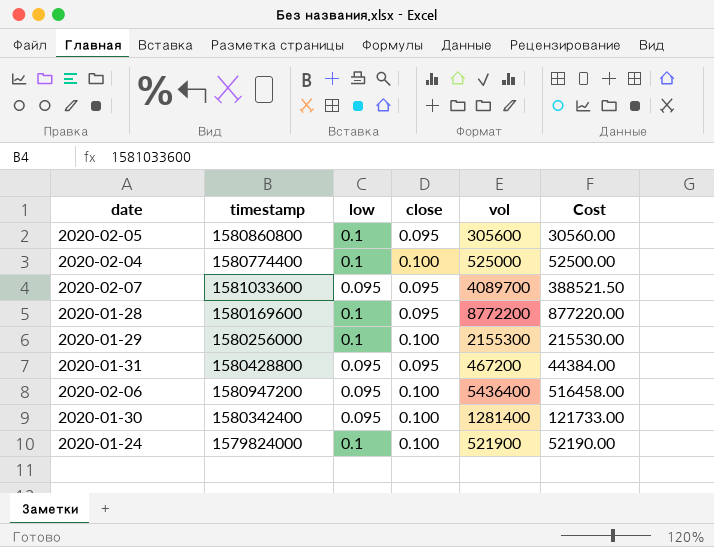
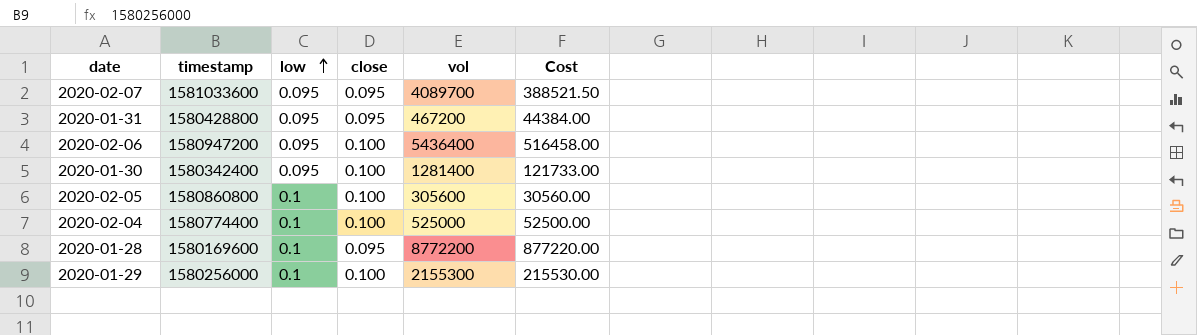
row order: none -> low ascending
row 2020-01-24: 1579824000 | 0.1 | 0.100 | 521900 | 52190.00 -> none
2020-02-05 | close: 0.095 -> 0.100

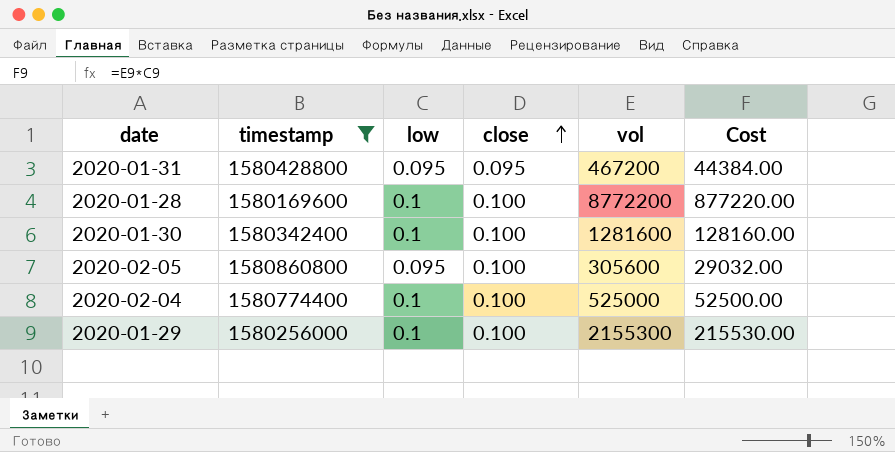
filter: none -> timestamp <= 1580860800
row order: low ascending -> close ascending
2020-01-28 | close: 0.095 -> 0.100
2020-01-30 | low: 0.095 -> 0.1
2020-01-30 | vol: 1281400 -> 1281600
2020-01-30 | Cost: 121733.00 -> 128160.00
2020-02-05 | low: 0.1 -> 0.095
2020-02-05 | Cost: 30560.00 -> 29032.00

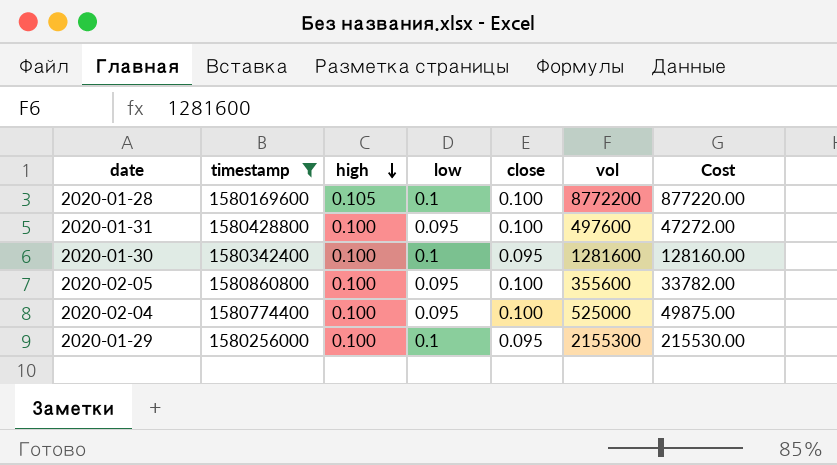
row order: close ascending -> high descending
column high | position: none -> 3
2020-01-31 | close: 0.095 -> 0.100
2020-01-31 | vol: 467200 -> 497600
2020-01-31 | Cost: 44384.00 -> 47272.00
2020-01-30 | close: 0.100 -> 0.095
2020-02-05 | vol: 305600 -> 355600
2020-02-05 | Cost: 29032.00 -> 33782.00
2020-02-04 | low: 0.1 -> 0.095
2020-02-04 | Cost: 52500.00 -> 49875.00
2020-01-29 | close: 0.100 -> 0.095

